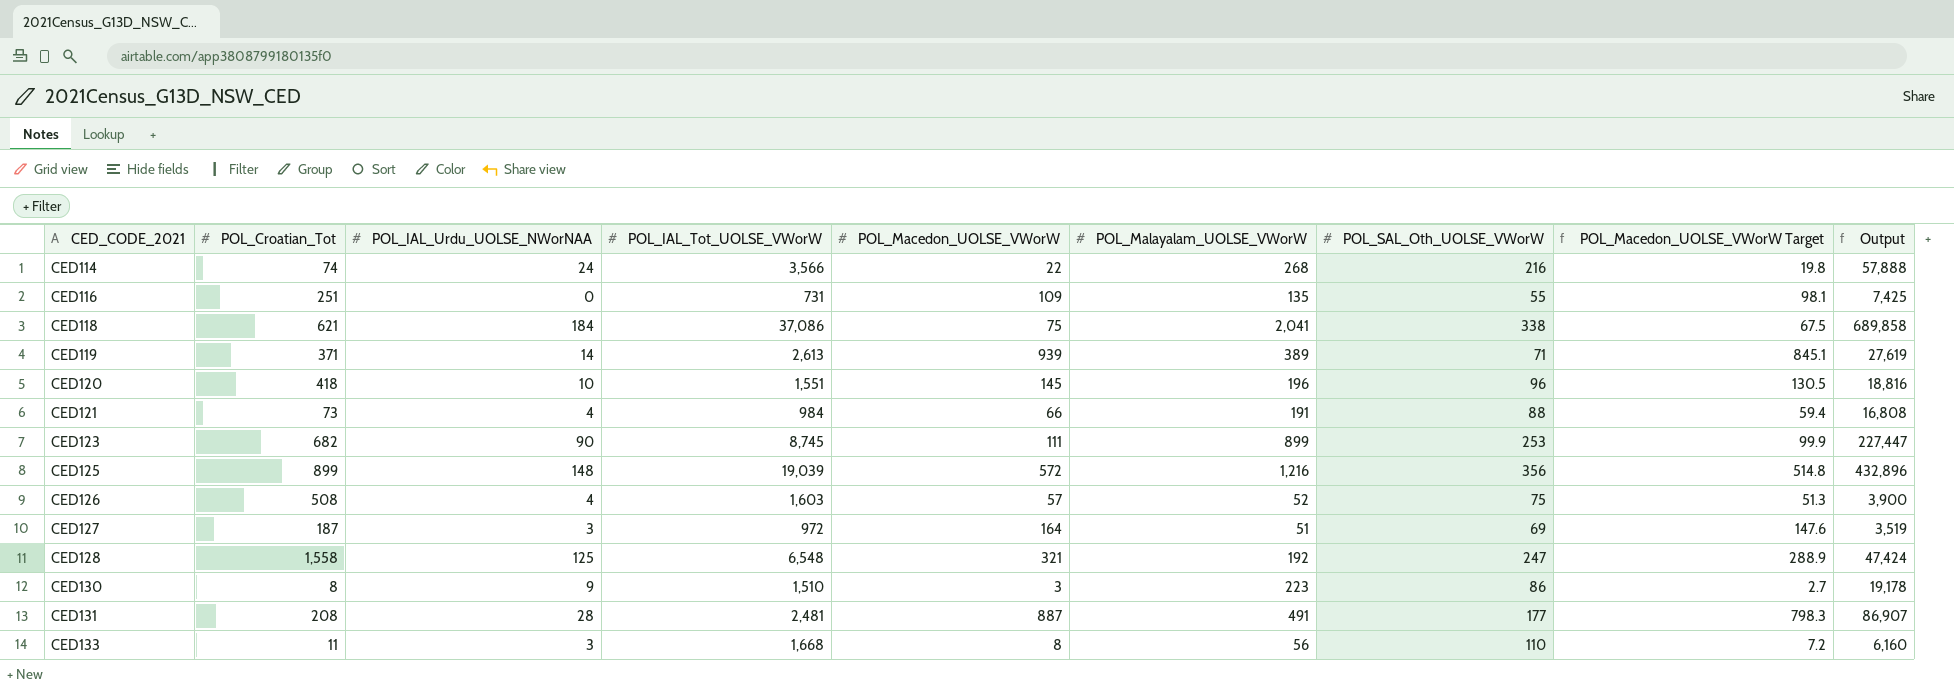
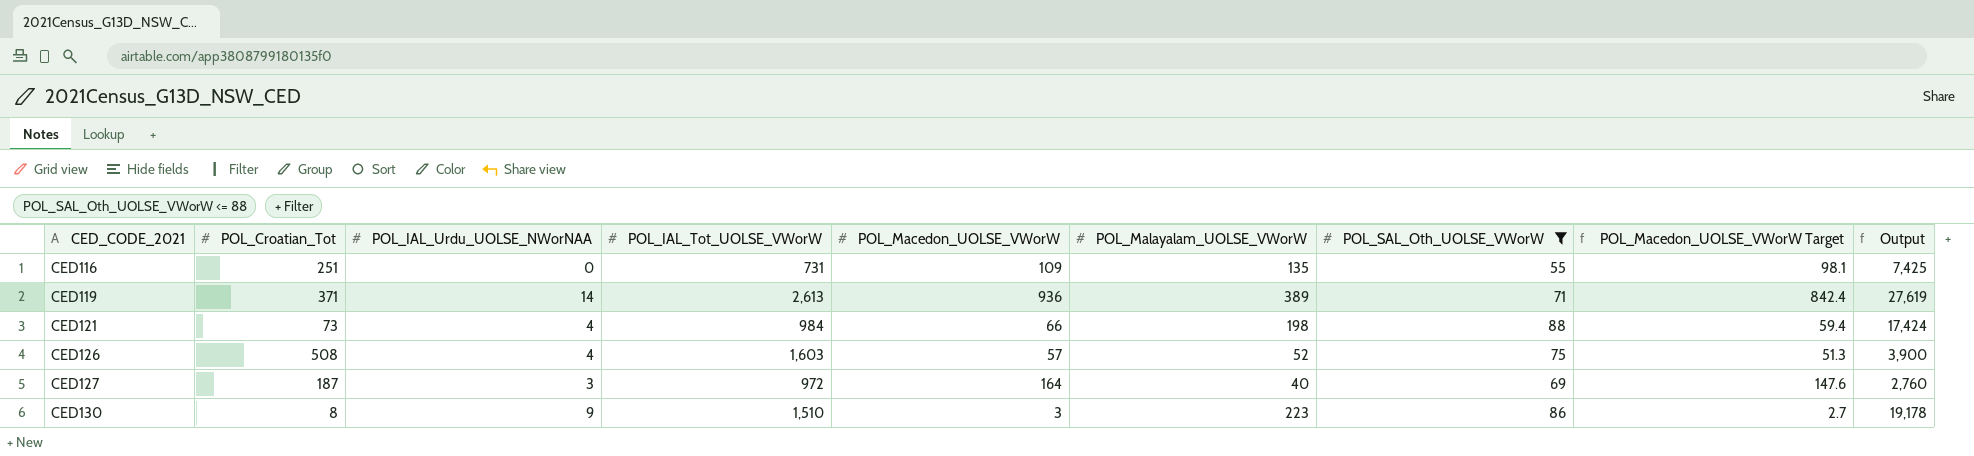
filter: none -> POL_SAL_Oth_UOLSE_VWorW <= 88
CED119 | POL_Macedon_UOLSE_VWorW: 939 -> 936
CED119 | POL_Macedon_UOLSE_VWorW Target: 845.1 -> 842.4
CED121 | POL_Malayalam_UOLSE_VWorW: 191 -> 198
CED121 | Output: 16,808 -> 17,424
CED127 | POL_Malayalam_UOLSE_VWorW: 51 -> 40
CED127 | Output: 3,519 -> 2,760

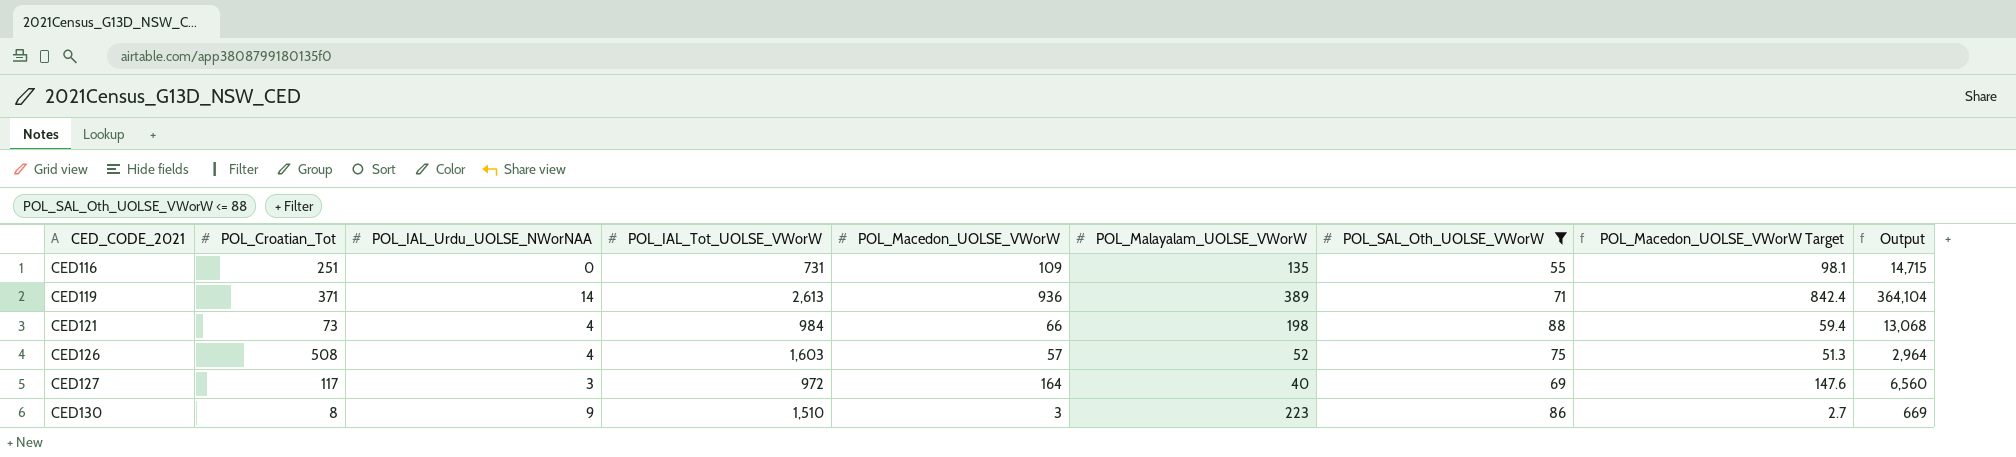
column Output | formula: [POL_Malayalam_UOLSE_VWorW] * [POL_SAL_Oth_UOLSE_VWorW] -> [POL_Macedon_UOLSE_VWorW] * [POL_Malayalam_UOLSE_VWorW]
CED127 | POL_Croatian_Tot: 187 -> 117

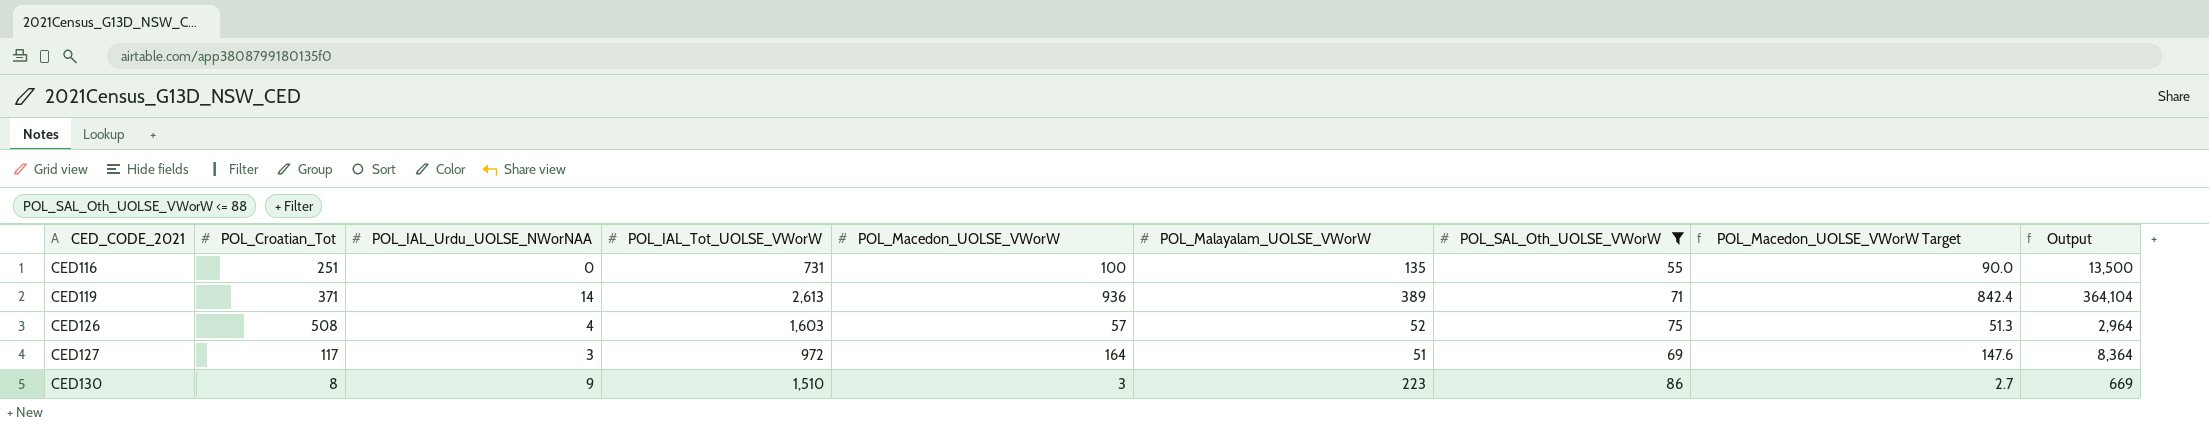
row CED121: 73 | 4 | 984 | 66 | 198 | 88 | 59.4 | 13,068 -> none
CED116 | POL_Macedon_UOLSE_VWorW: 109 -> 100
CED116 | POL_Macedon_UOLSE_VWorW Target: 98.1 -> 90.0
CED116 | Output: 14,715 -> 13,500
CED127 | POL_Malayalam_UOLSE_VWorW: 40 -> 51
CED127 | Output: 6,560 -> 8,364

